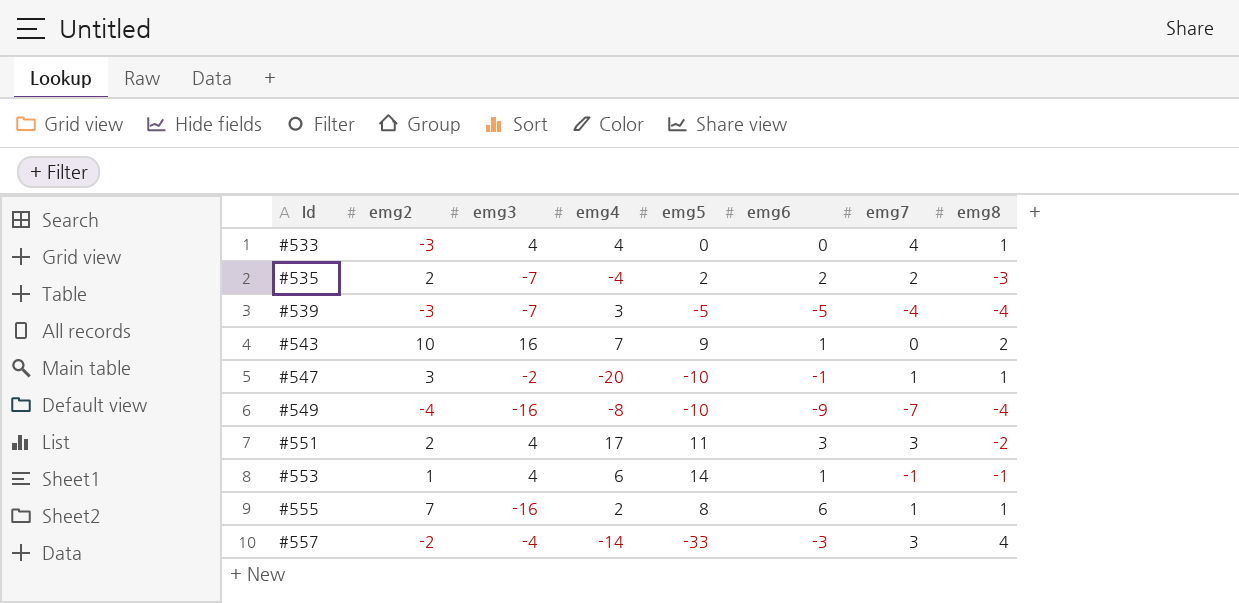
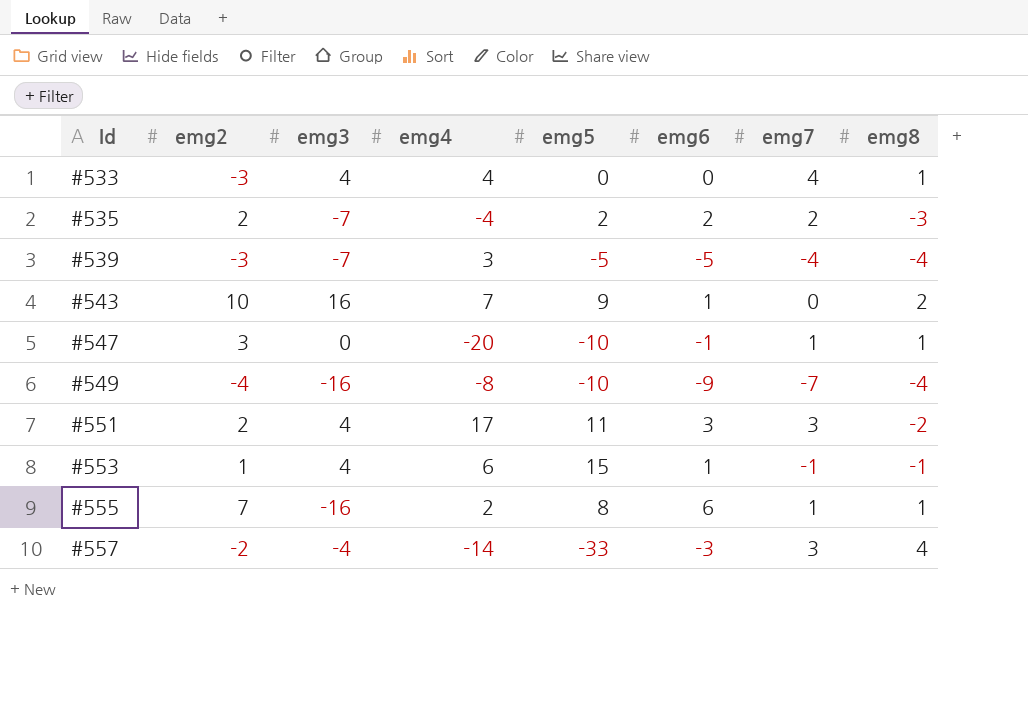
#547 | emg3: -2 -> 0
#553 | emg5: 14 -> 15

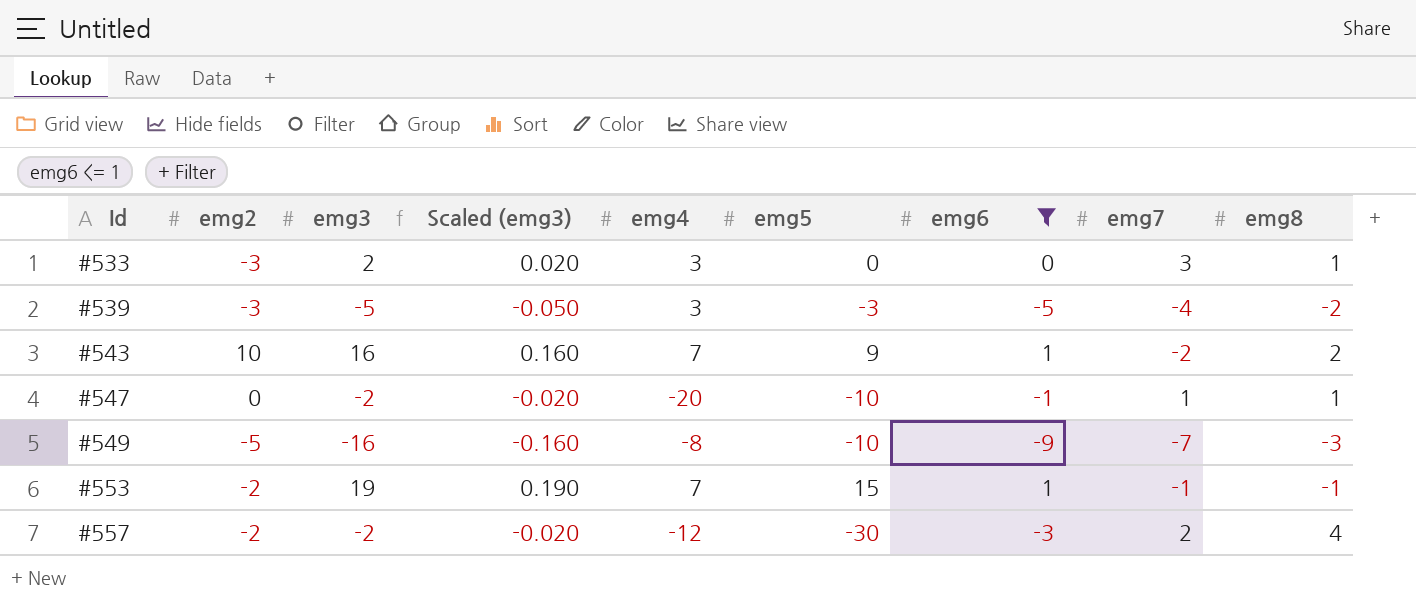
filter: none -> emg6 <= 1
column Scaled (emg3) | formula: none -> [emg3] * 0.01
#533 | emg3: 4 -> 2
#533 | emg4: 4 -> 3
#533 | emg7: 4 -> 3
#539 | emg3: -7 -> -5
#539 | emg5: -5 -> -3
#539 | emg8: -4 -> -2
#543 | emg7: 0 -> -2
#547 | emg2: 3 -> 0
#547 | emg3: 0 -> -2
#549 | emg2: -4 -> -5
#549 | emg8: -4 -> -3
#553 | emg2: 1 -> -2
#553 | emg3: 4 -> 19
#553 | emg4: 6 -> 7
#557 | emg3: -4 -> -2
#557 | emg4: -14 -> -12
#557 | emg5: -33 -> -30
#557 | emg7: 3 -> 2

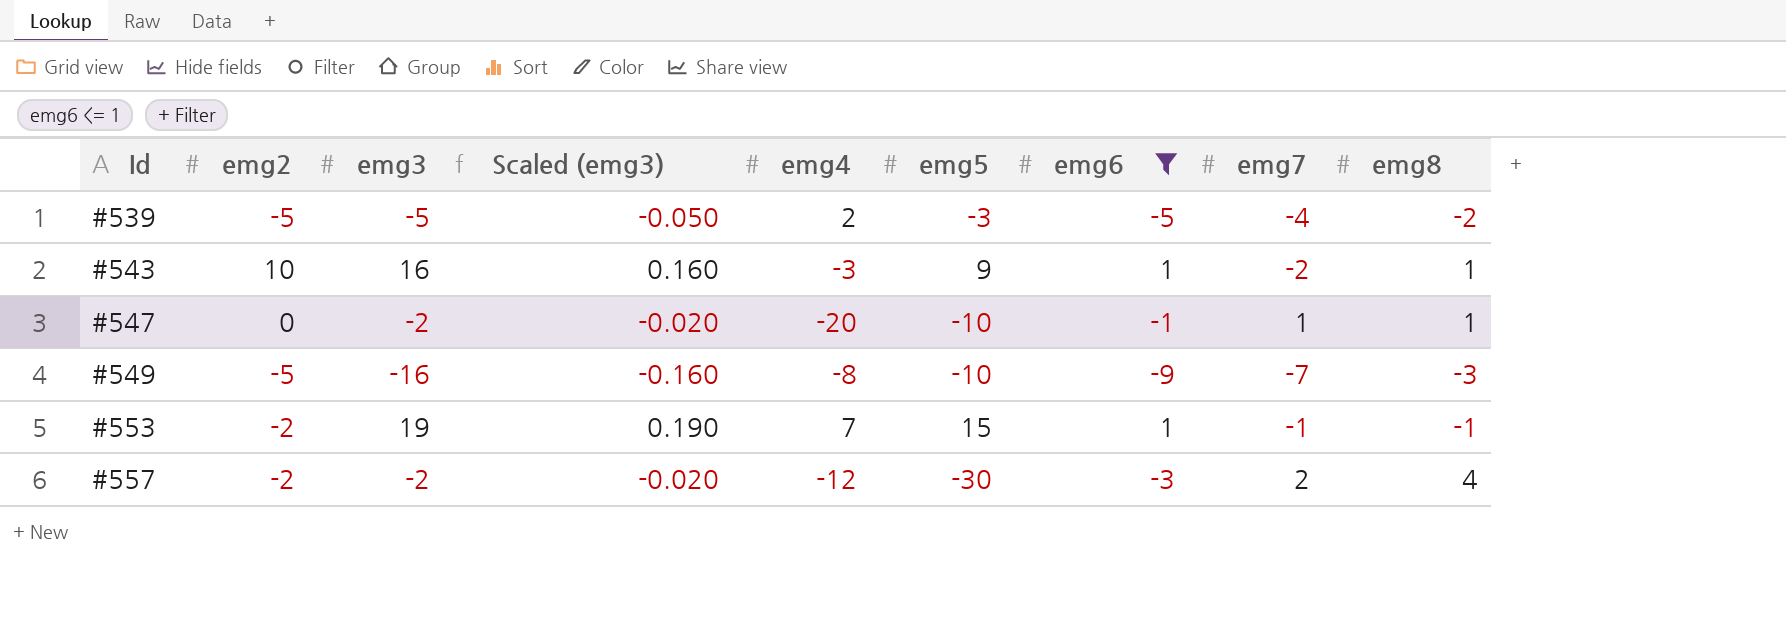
row #533: -3 | 2 | 0.020 | 3 | 0 | 0 | 3 | 1 -> none
#539 | emg2: -3 -> -5
#539 | emg4: 3 -> 2
#543 | emg4: 7 -> -3
#543 | emg8: 2 -> 1

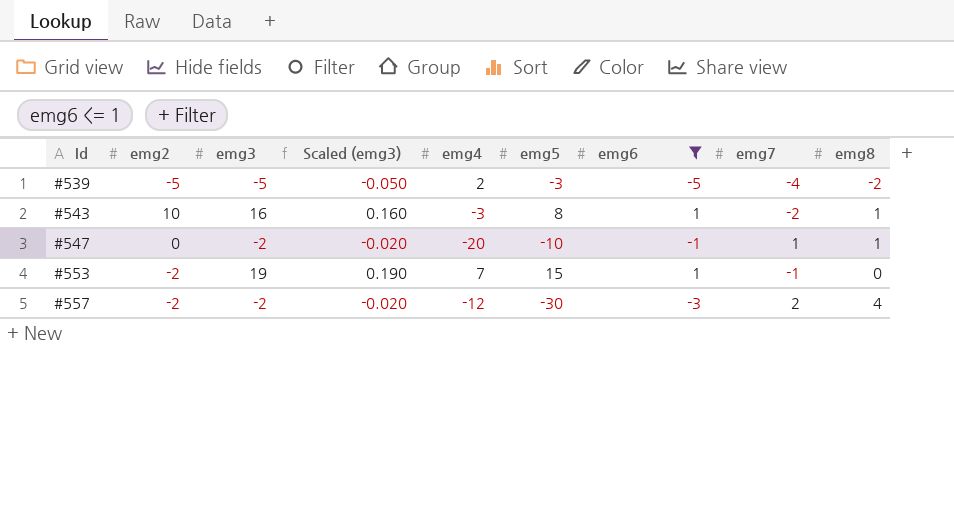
row #549: -5 | -16 | -0.160 | -8 | -10 | -9 | -7 | -3 -> none
#543 | emg5: 9 -> 8
#553 | emg8: -1 -> 0

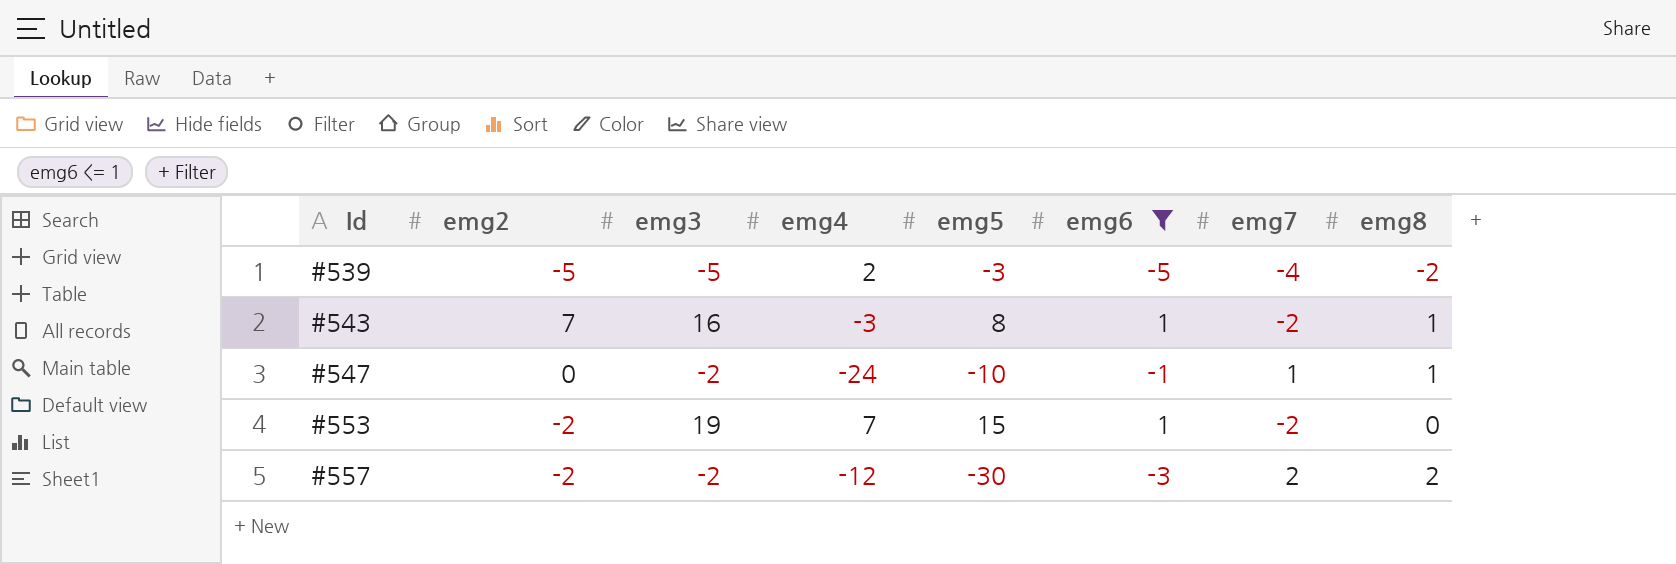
column Scaled (emg3) | formula: [emg3] * 0.01 -> none
#543 | emg2: 10 -> 7
#547 | emg4: -20 -> -24
#553 | emg7: -1 -> -2
#557 | emg8: 4 -> 2

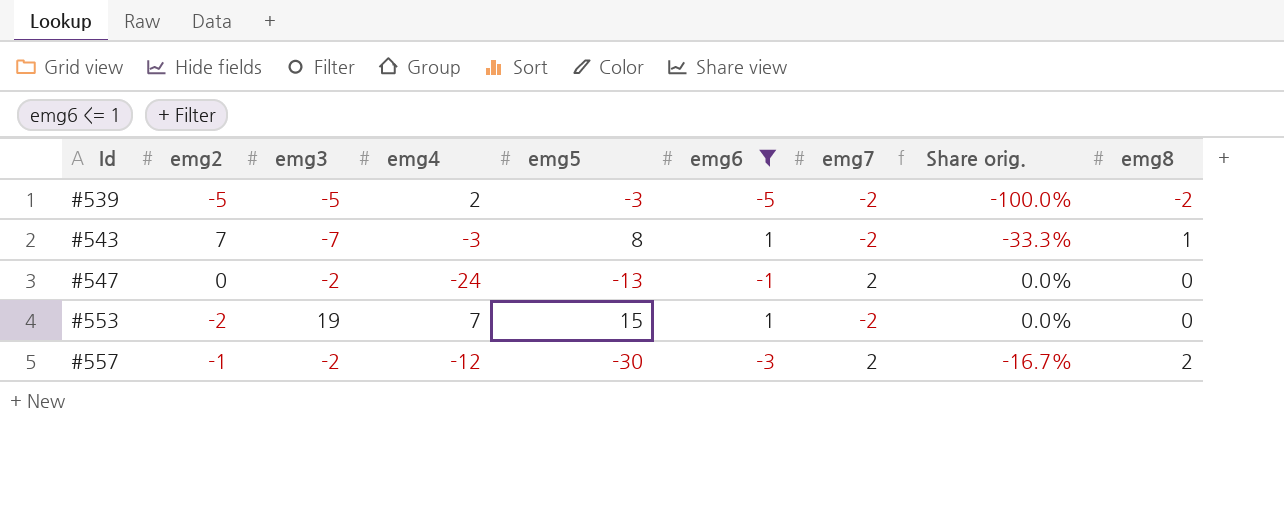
column Share orig. | formula: none -> [emg8] / [emg4]
#539 | emg7: -4 -> -2
#543 | emg3: 16 -> -7
#547 | emg5: -10 -> -13
#547 | emg7: 1 -> 2
#547 | emg8: 1 -> 0
#557 | emg2: -2 -> -1

